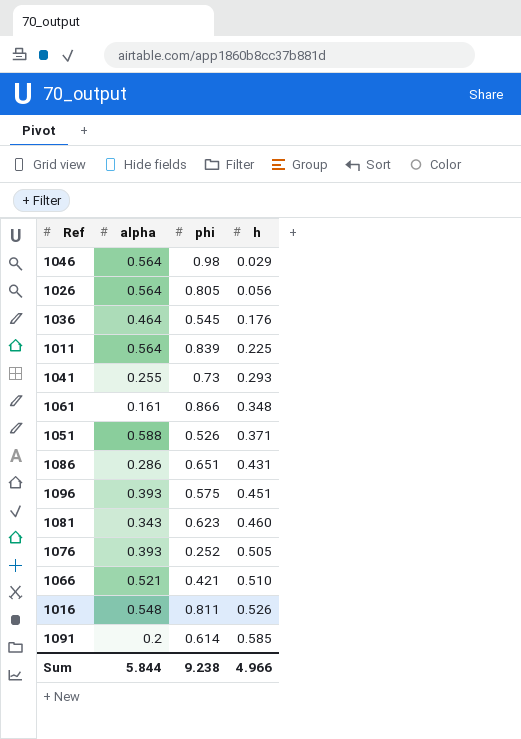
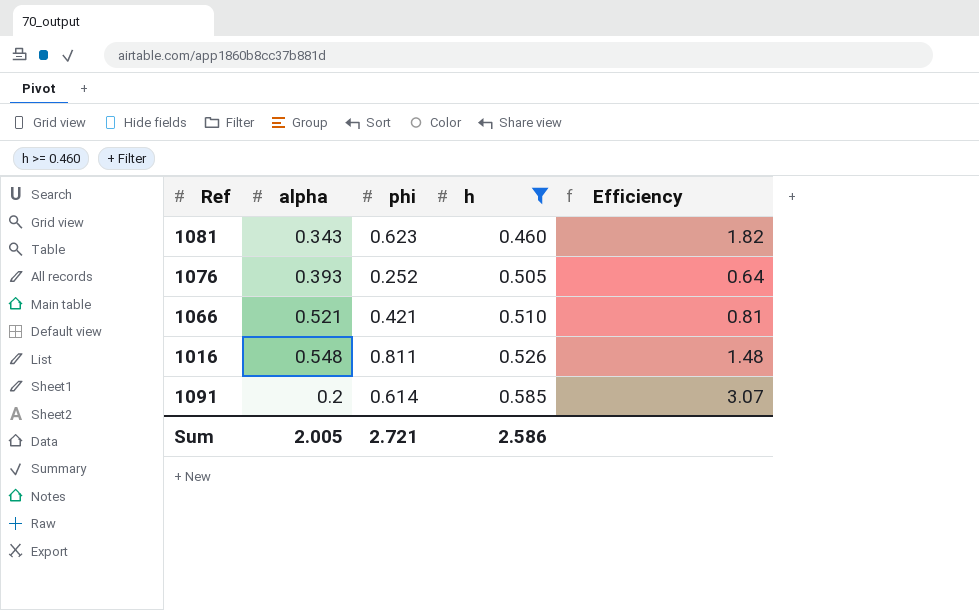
filter: none -> h >= 0.460
column Efficiency | formula: none -> [phi] / [alpha]
Sum | alpha: 5.844 -> 2.005
Sum | phi: 9.238 -> 2.721
Sum | h: 4.966 -> 2.586

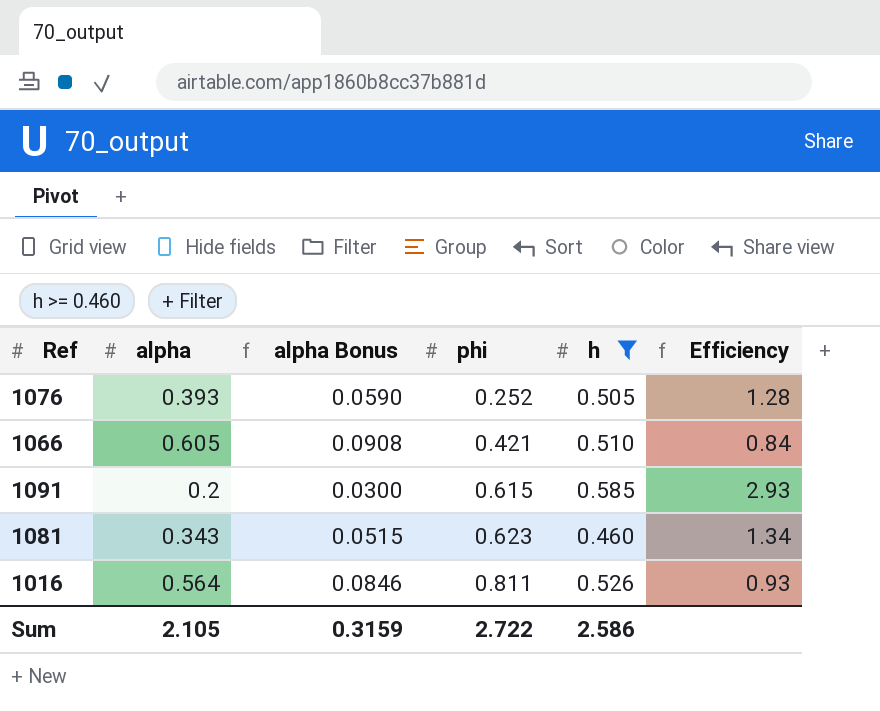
row order: h ascending -> phi ascending
column alpha Bonus | formula: none -> [alpha] * 0.15
column Efficiency | formula: [phi] / [alpha] -> [h] / [alpha]
1066 | alpha: 0.521 -> 0.605
1091 | phi: 0.614 -> 0.615
1016 | alpha: 0.548 -> 0.564
Sum | alpha: 2.005 -> 2.105
Sum | phi: 2.721 -> 2.722

